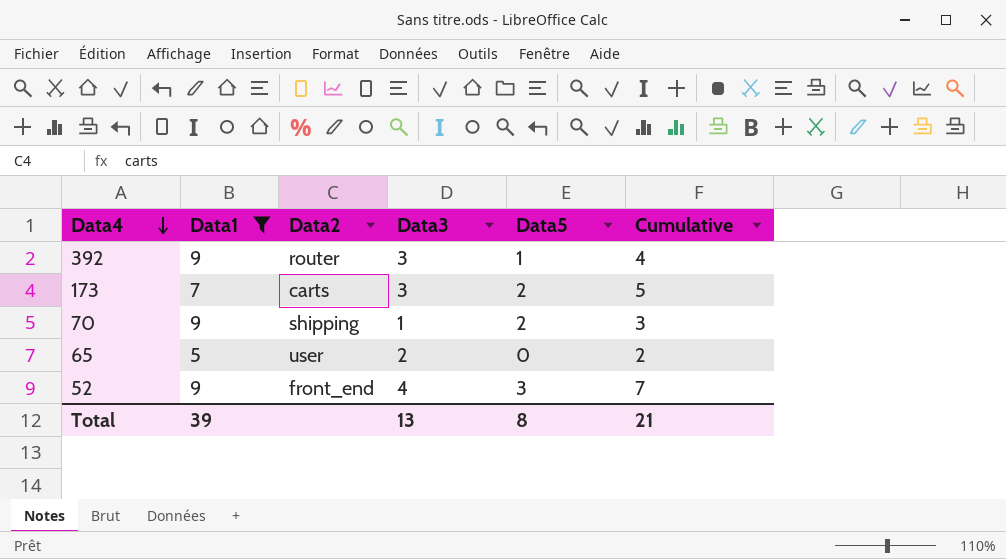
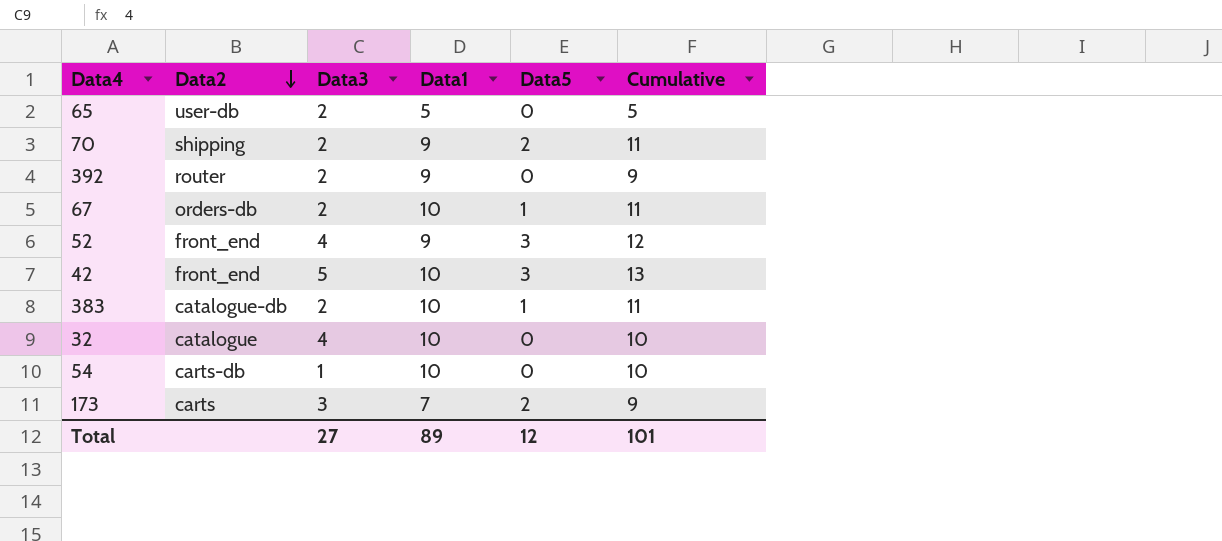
filter: Data1 != 10 -> none
row order: Data4 descending -> Data2 descending
column Data1 | position: 2 -> 4
column Cumulative | formula: [Data3] + [Data5] -> [Data1] + [Data5]
65 | Data2: user -> user-db
70 | Data3: 1 -> 2
392 | Data3: 3 -> 2
392 | Data5: 1 -> 0
Total | Data3: 13 -> 27
Total | Data1: 39 -> 89
Total | Data5: 8 -> 12
Total | Cumulative: 21 -> 101

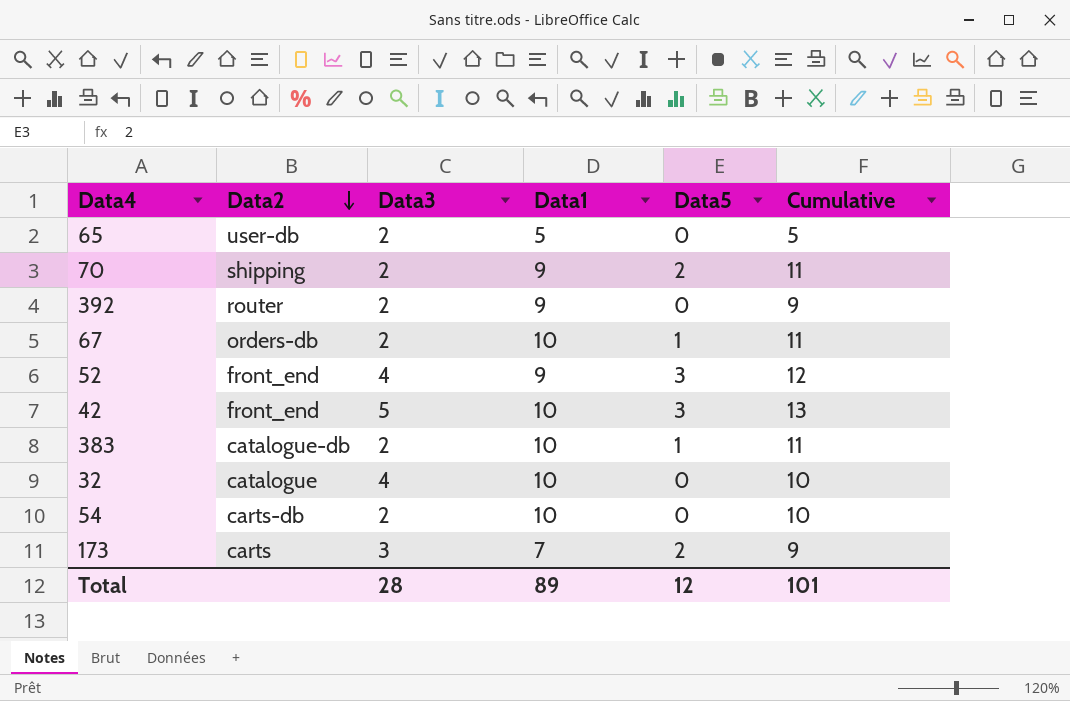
54 | Data3: 1 -> 2
Total | Data3: 27 -> 28

